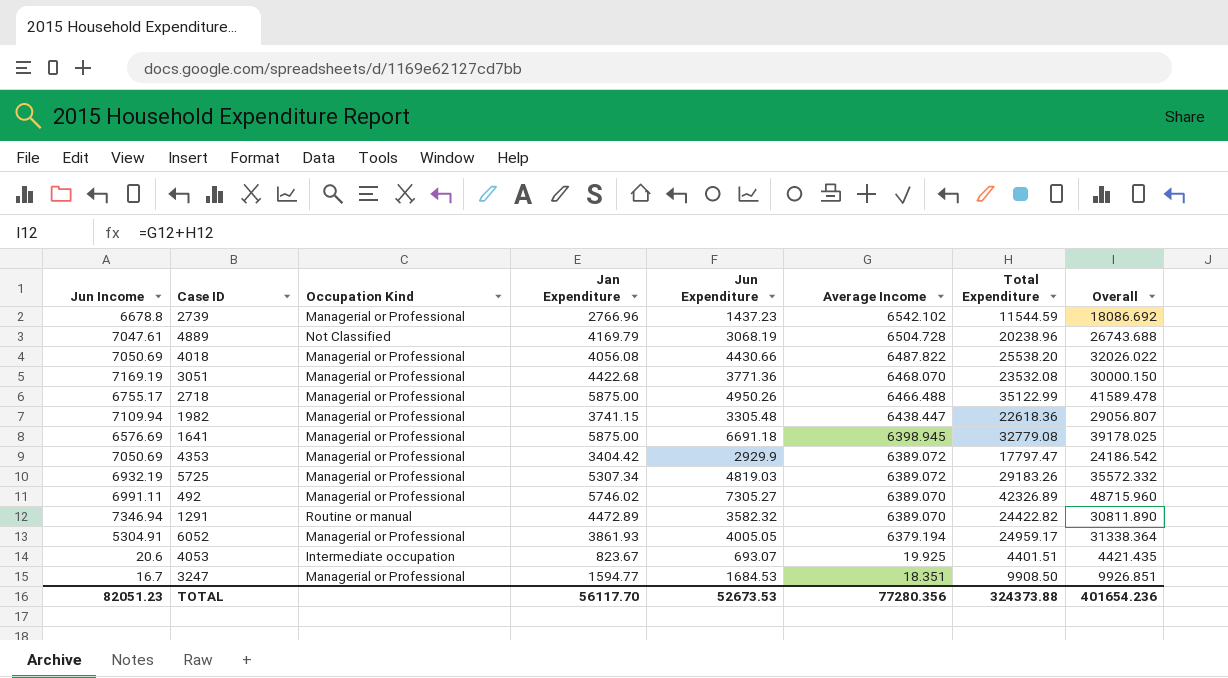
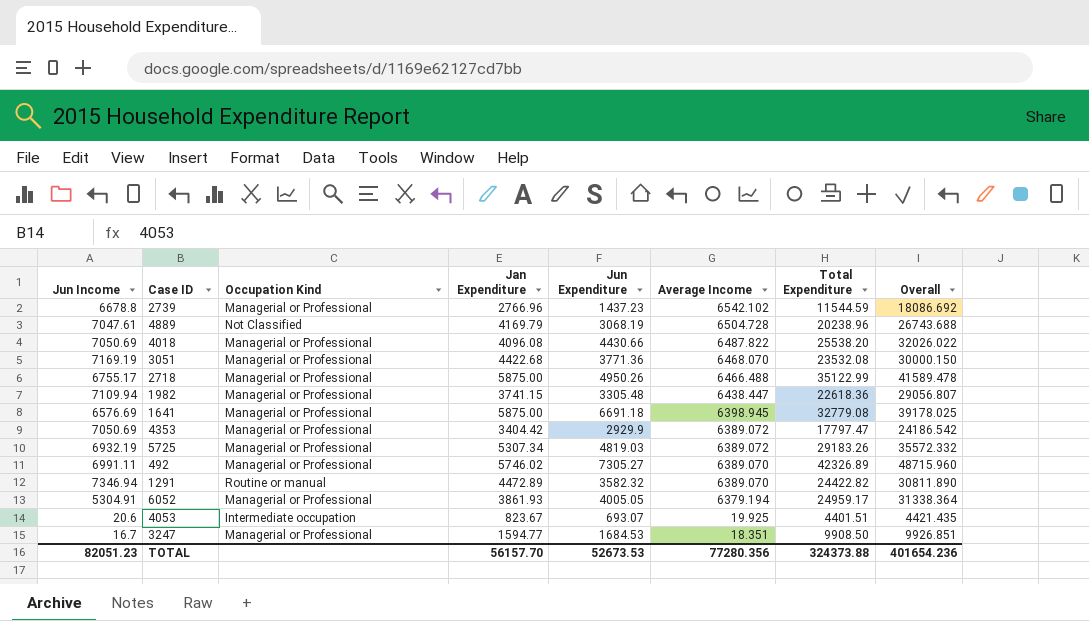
4018 | Jan Expenditure: 4056.08 -> 4096.08
TOTAL | Jan Expenditure: 56117.70 -> 56157.70

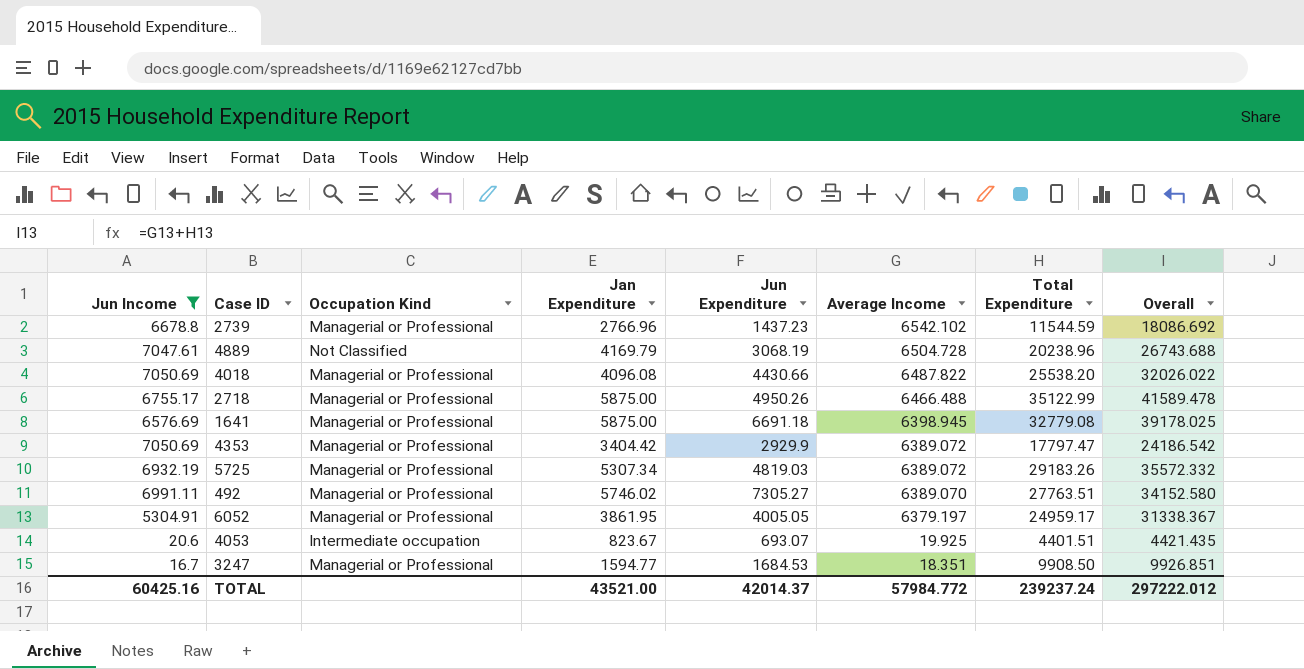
filter: none -> Jun Income <= 7050.69
492 | Total Expenditure: 42326.89 -> 27763.51
492 | Overall: 48715.960 -> 34152.580
6052 | Jan Expenditure: 3861.93 -> 3861.95
6052 | Average Income: 6379.194 -> 6379.197
6052 | Overall: 31338.364 -> 31338.367
TOTAL | Jun Income: 82051.23 -> 60425.16
TOTAL | Jan Expenditure: 56157.70 -> 43521.00
TOTAL | Jun Expenditure: 52673.53 -> 42014.37
TOTAL | Average Income: 77280.356 -> 57984.772
TOTAL | Total Expenditure: 324373.88 -> 239237.24
TOTAL | Overall: 401654.236 -> 297222.012

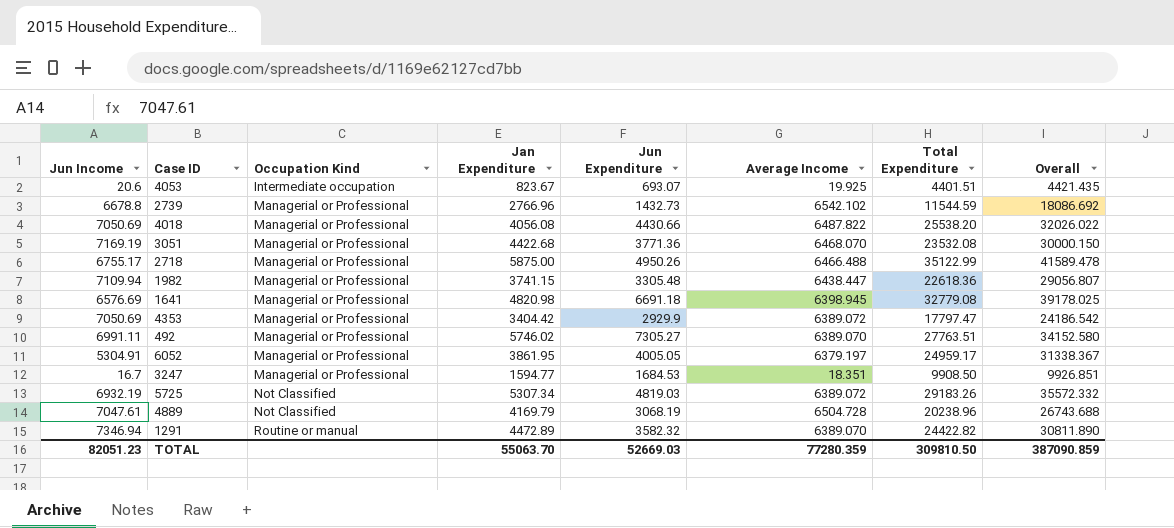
filter: Jun Income <= 7050.69 -> none
row order: Average Income descending -> Occupation Kind ascending
2739 | Jun Expenditure: 1437.23 -> 1432.73
4018 | Jan Expenditure: 4096.08 -> 4056.08
1641 | Jan Expenditure: 5875.00 -> 4820.98
5725 | Occupation Kind: Managerial or Professional -> Not Classified
TOTAL | Jun Income: 60425.16 -> 82051.23
TOTAL | Jan Expenditure: 43521.00 -> 55063.70
TOTAL | Jun Expenditure: 42014.37 -> 52669.03
TOTAL | Average Income: 57984.772 -> 77280.359
TOTAL | Total Expenditure: 239237.24 -> 309810.50
TOTAL | Overall: 297222.012 -> 387090.859

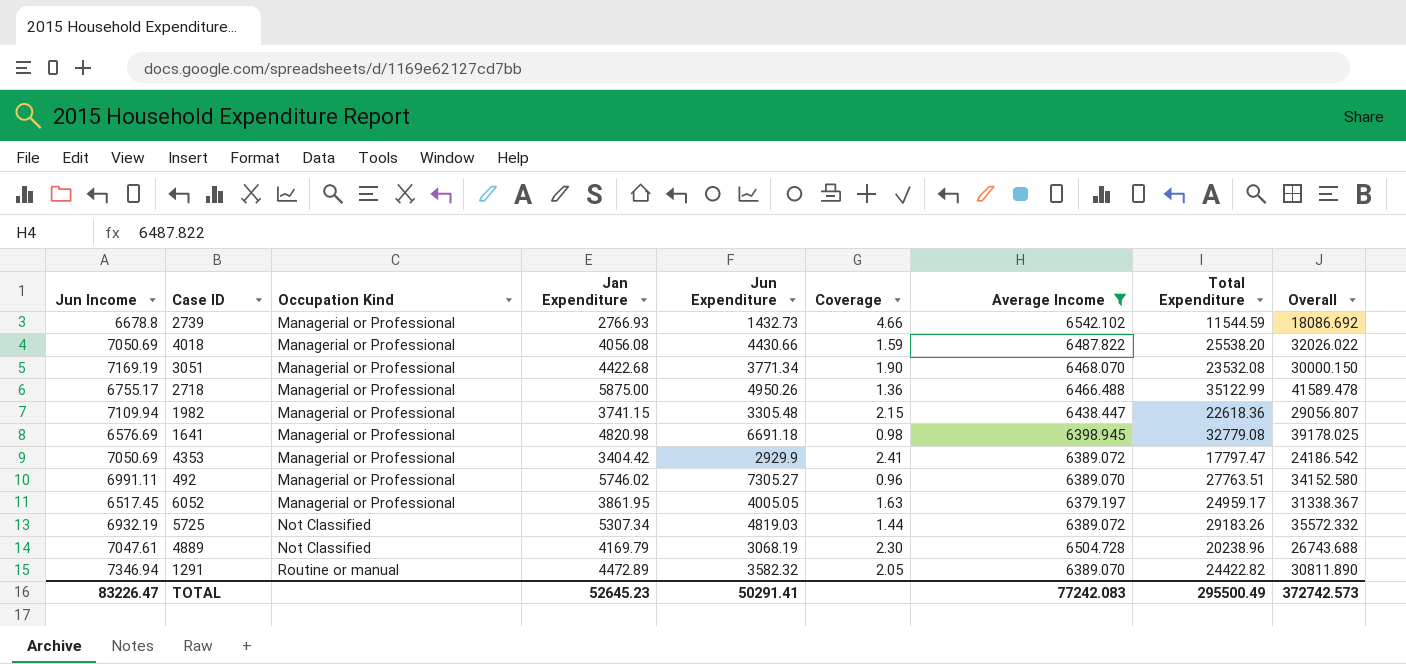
filter: none -> Average Income >= 6379.197
column Coverage | formula: none -> [Jun Income] / [Jun Expenditure]
2739 | Jan Expenditure: 2766.96 -> 2766.93
3051 | Jun Expenditure: 3771.36 -> 3771.34
6052 | Jun Income: 5304.91 -> 6517.45
TOTAL | Jun Income: 82051.23 -> 83226.47
TOTAL | Jan Expenditure: 55063.70 -> 52645.23
TOTAL | Jun Expenditure: 52669.03 -> 50291.41
TOTAL | Average Income: 77280.359 -> 77242.083
TOTAL | Total Expenditure: 309810.50 -> 295500.49
TOTAL | Overall: 387090.859 -> 372742.573

